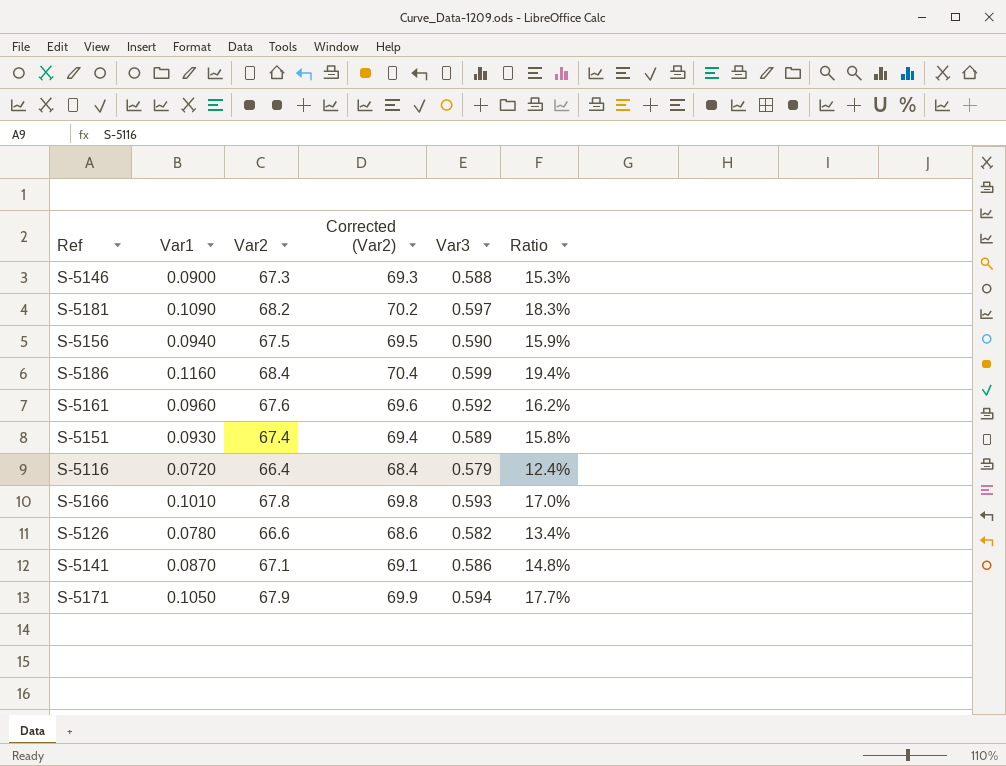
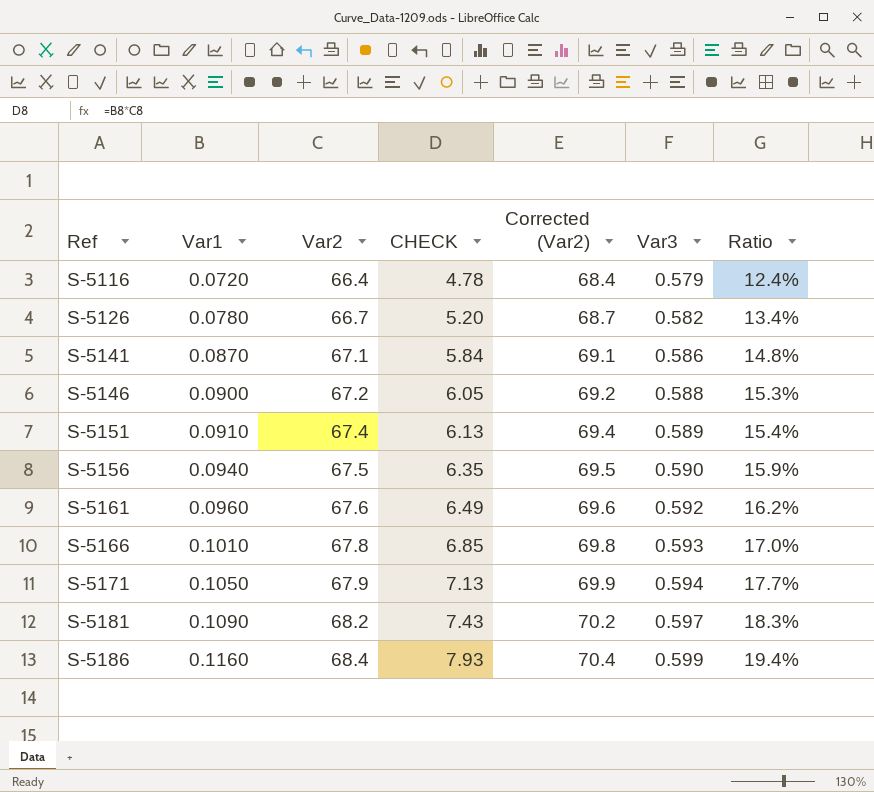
row order: none -> Ref ascending
column CHECK | formula: none -> [Var1] * [Var2]
S-5126 | Var2: 66.6 -> 66.7
S-5126 | Corrected (Var2): 68.6 -> 68.7
S-5146 | Var2: 67.3 -> 67.2
S-5146 | Corrected (Var2): 69.3 -> 69.2
S-5151 | Var1: 0.0930 -> 0.0910
S-5151 | Ratio: 15.8% -> 15.4%

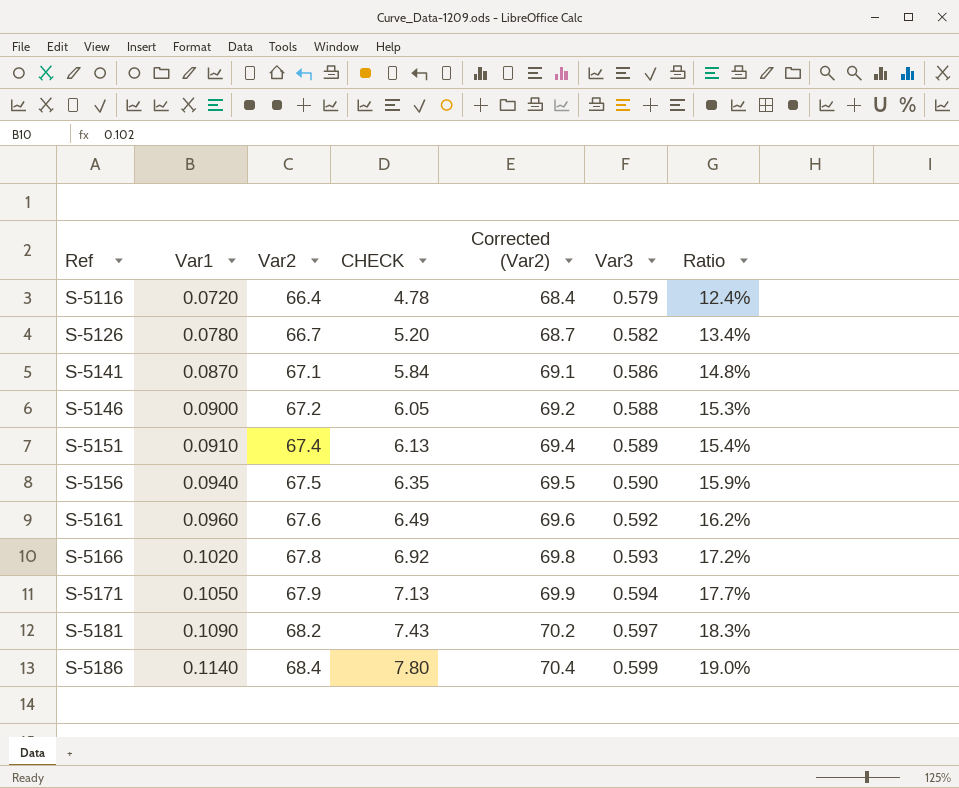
S-5166 | Var1: 0.1010 -> 0.1020
S-5166 | CHECK: 6.85 -> 6.92
S-5166 | Ratio: 17.0% -> 17.2%
S-5186 | Var1: 0.1160 -> 0.1140
S-5186 | CHECK: 7.93 -> 7.80
S-5186 | Ratio: 19.4% -> 19.0%

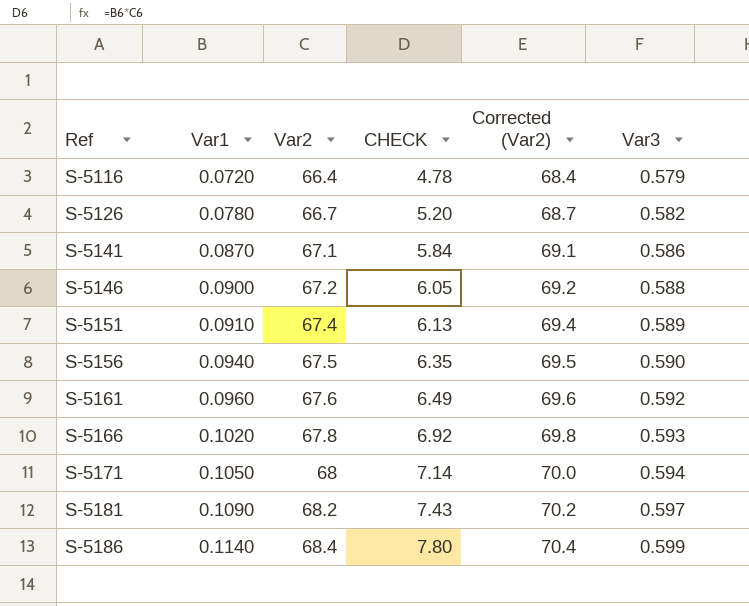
column Ratio | formula: [Var1] / [Var3] -> none
S-5171 | Var2: 67.9 -> 68
S-5171 | CHECK: 7.13 -> 7.14
S-5171 | Corrected (Var2): 69.9 -> 70.0

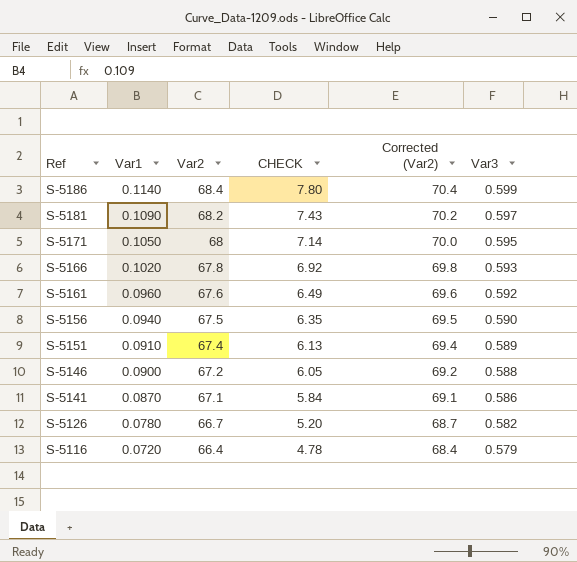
row order: Ref ascending -> Ref descending
S-5171 | Var3: 0.594 -> 0.595

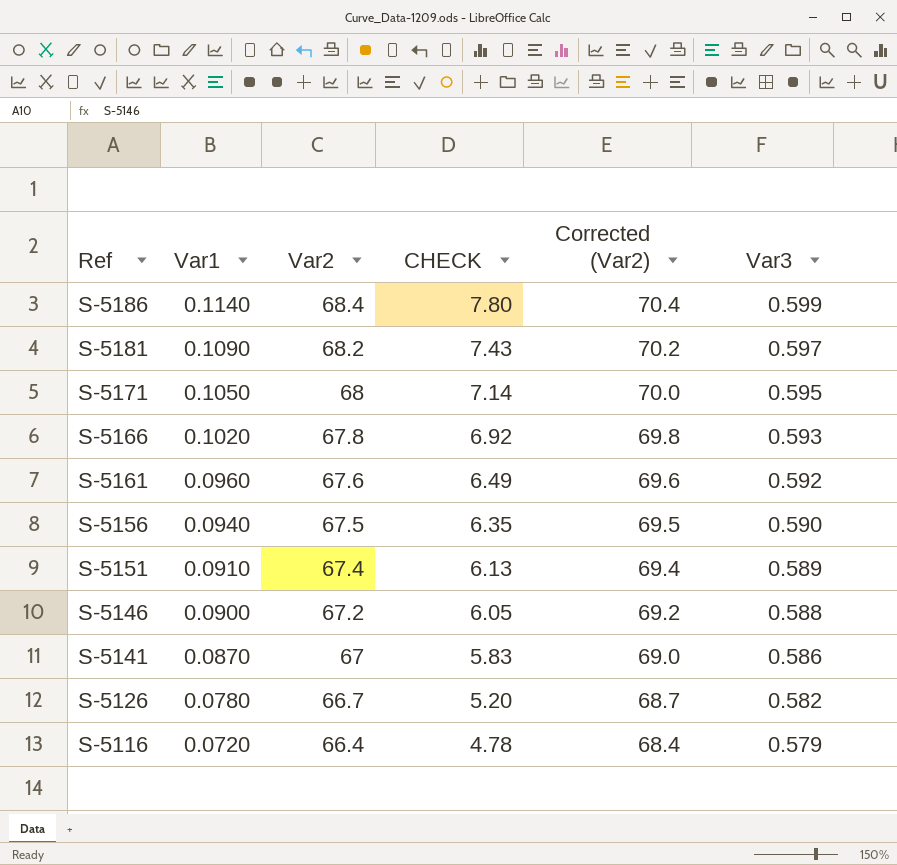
S-5141 | Var2: 67.1 -> 67
S-5141 | CHECK: 5.84 -> 5.83
S-5141 | Corrected (Var2): 69.1 -> 69.0

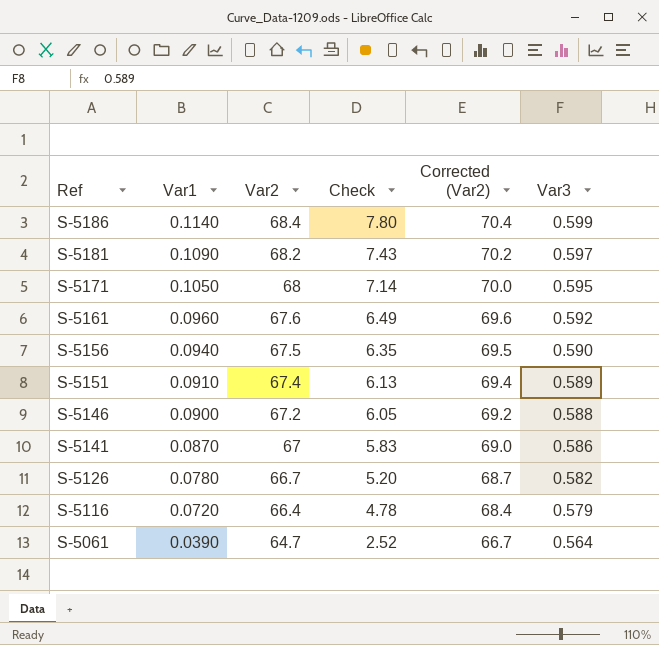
column name: CHECK -> Check
row S-5166: 0.1020 | 67.8 | 6.92 | 69.8 | 0.593 -> none
row S-5061: none -> 0.0390 | 64.7 | 2.52 | 66.7 | 0.564

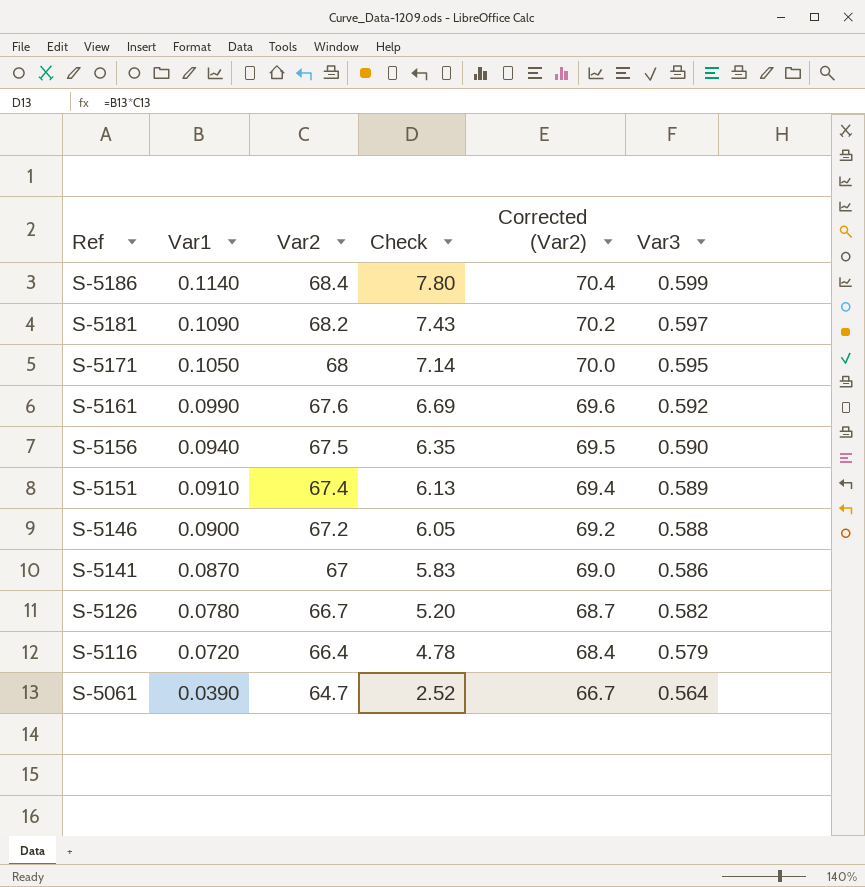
S-5161 | Var1: 0.0960 -> 0.0990
S-5161 | Check: 6.49 -> 6.69

